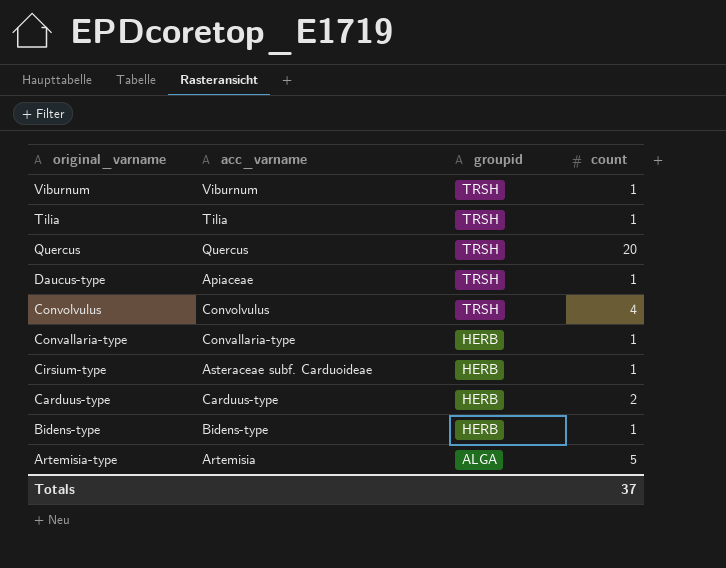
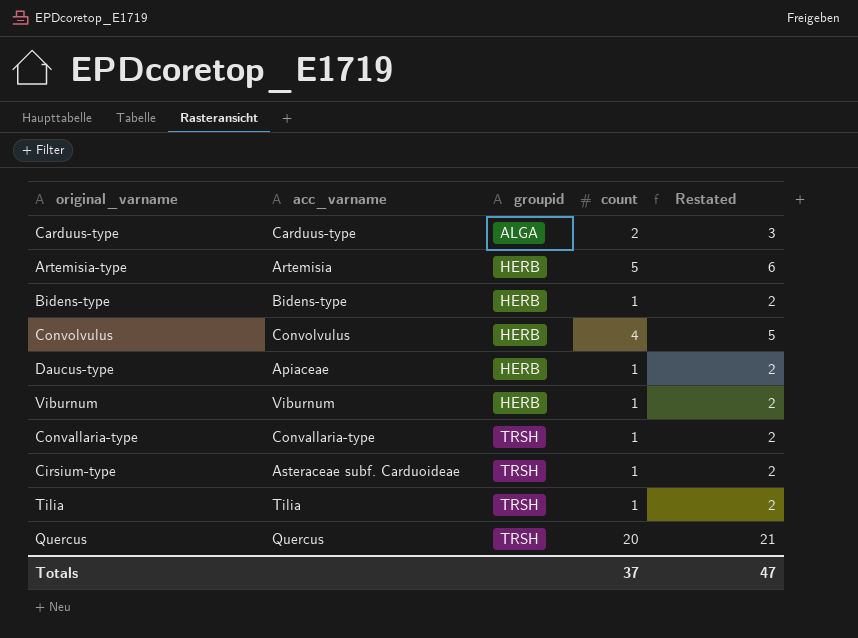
row order: original_varname descending -> groupid ascending
column Restated | formula: none -> [count] + 1
Carduus-type | groupid: HERB -> ALGA
Artemisia-type | groupid: ALGA -> HERB
Convolvulus | groupid: TRSH -> HERB
Daucus-type | groupid: TRSH -> HERB
Viburnum | groupid: TRSH -> HERB
Convallaria-type | groupid: HERB -> TRSH
Cirsium-type | groupid: HERB -> TRSH

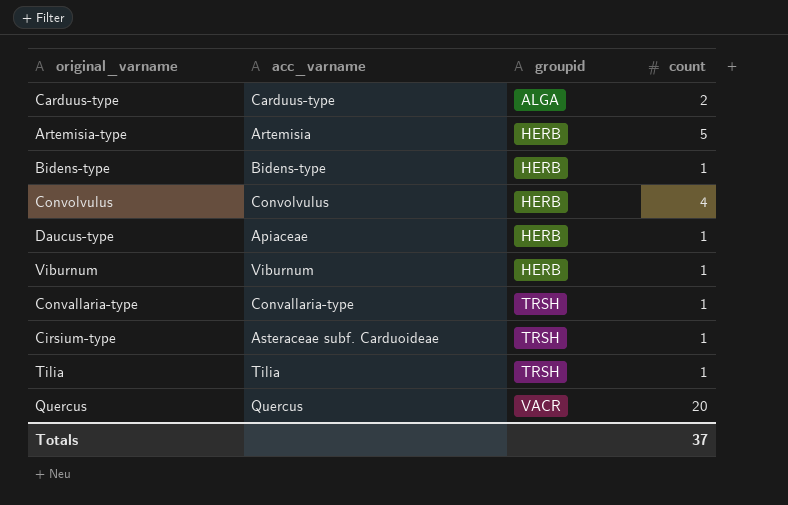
column Restated | formula: [count] + 1 -> none
Quercus | groupid: TRSH -> VACR

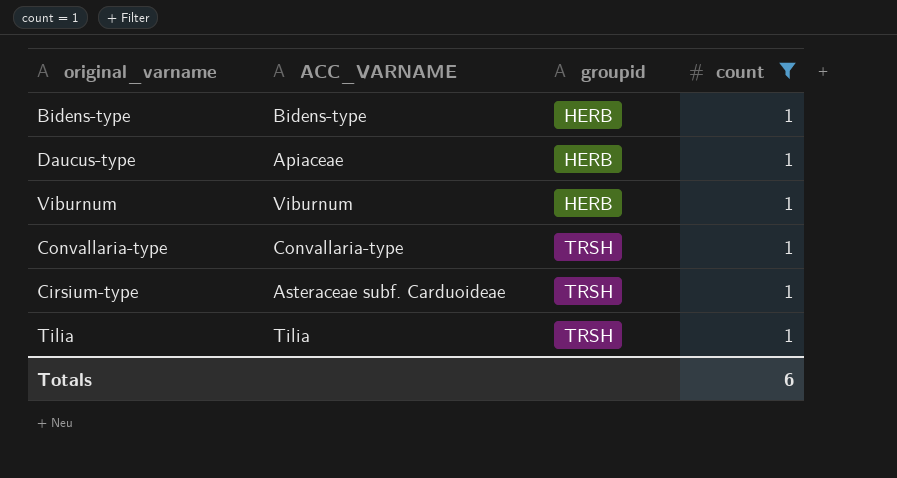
filter: none -> count = 1
column name: acc_varname -> ACC_VARNAME
Totals | count: 37 -> 6

